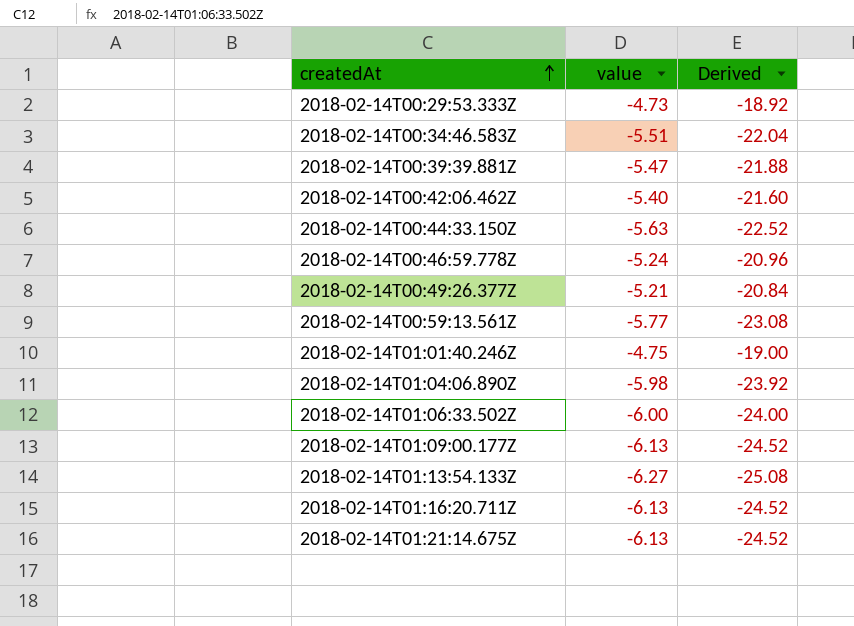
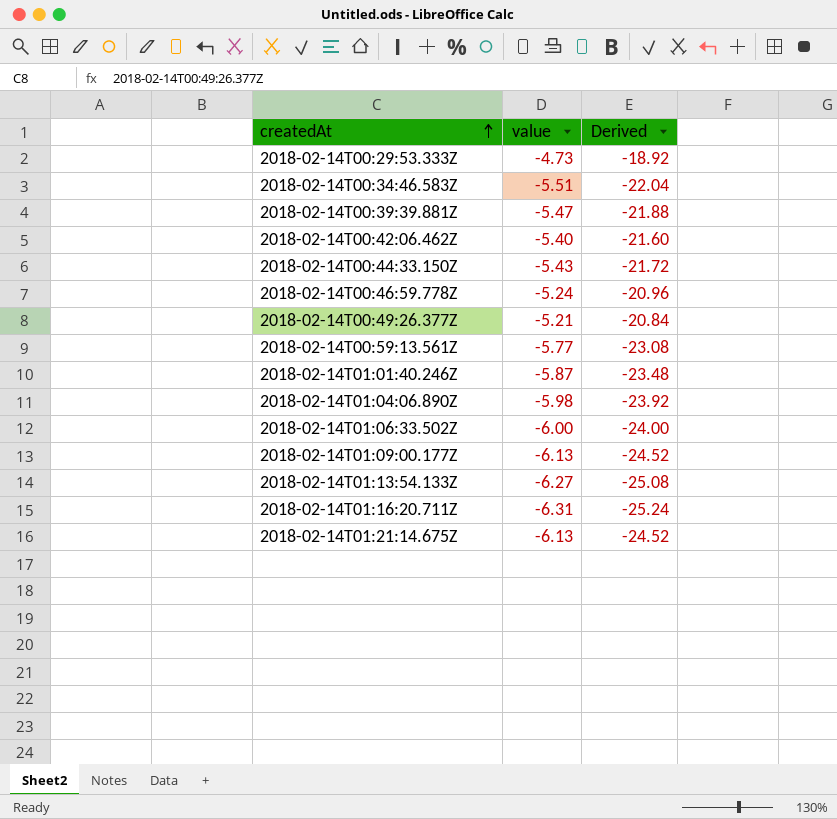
2018-02-14T00:44:33.150Z | value: -5.63 -> -5.43
2018-02-14T00:44:33.150Z | Derived: -22.52 -> -21.72
2018-02-14T01:01:40.246Z | value: -4.75 -> -5.87
2018-02-14T01:01:40.246Z | Derived: -19.00 -> -23.48
2018-02-14T01:16:20.711Z | value: -6.13 -> -6.31
2018-02-14T01:16:20.711Z | Derived: -24.52 -> -25.24

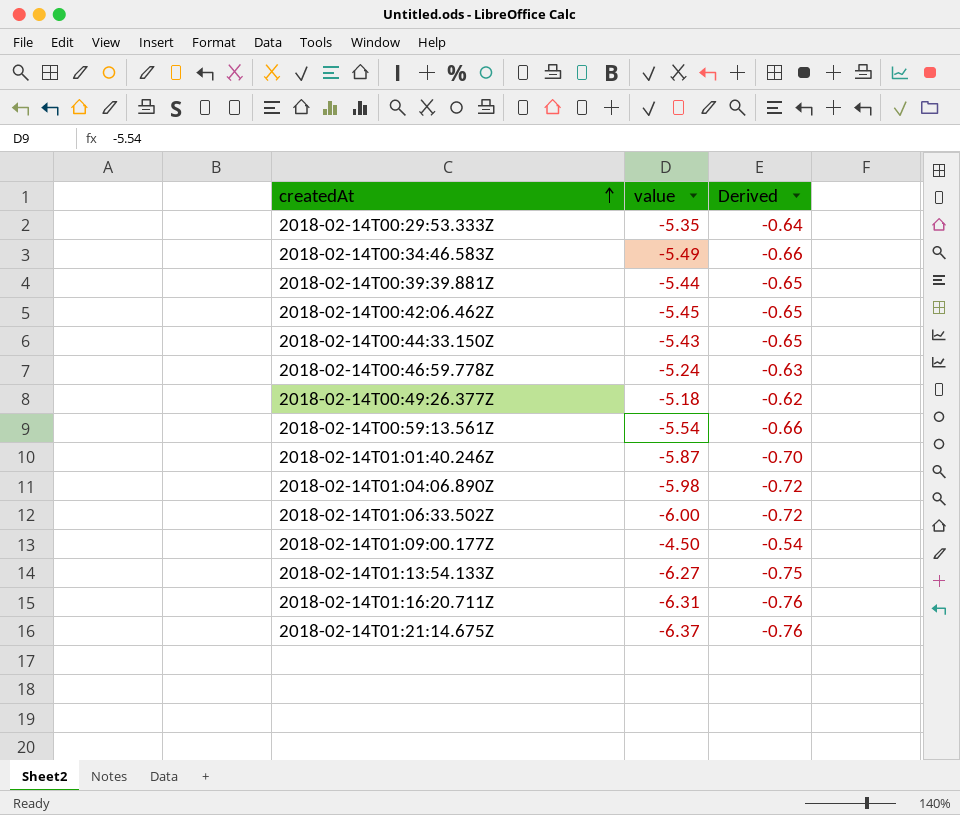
column Derived | formula: [value] * 4 -> [value] * 0.12
2018-02-14T00:29:53.333Z | value: -4.73 -> -5.35
2018-02-14T00:34:46.583Z | value: -5.51 -> -5.49
2018-02-14T00:39:39.881Z | value: -5.47 -> -5.44
2018-02-14T00:42:06.462Z | value: -5.40 -> -5.45
2018-02-14T00:49:26.377Z | value: -5.21 -> -5.18
2018-02-14T00:59:13.561Z | value: -5.77 -> -5.54
2018-02-14T01:09:00.177Z | value: -6.13 -> -4.50
2018-02-14T01:21:14.675Z | value: -6.13 -> -6.37

